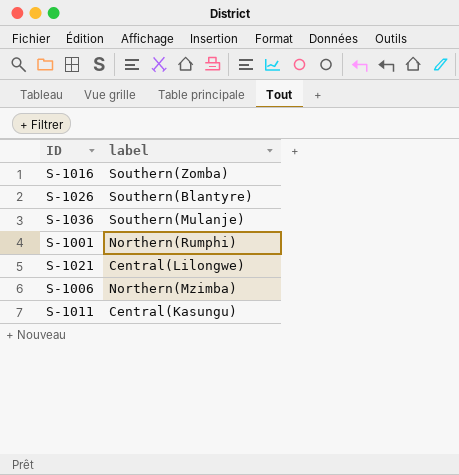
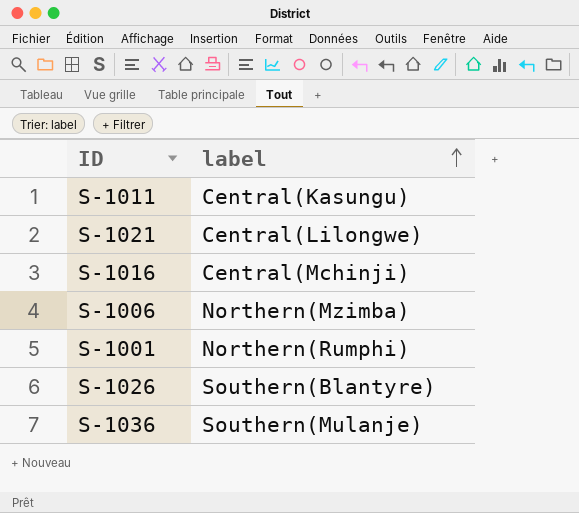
row order: none -> label ascending
S-1016 | label: Southern(Zomba) -> Central(Mchinji)

